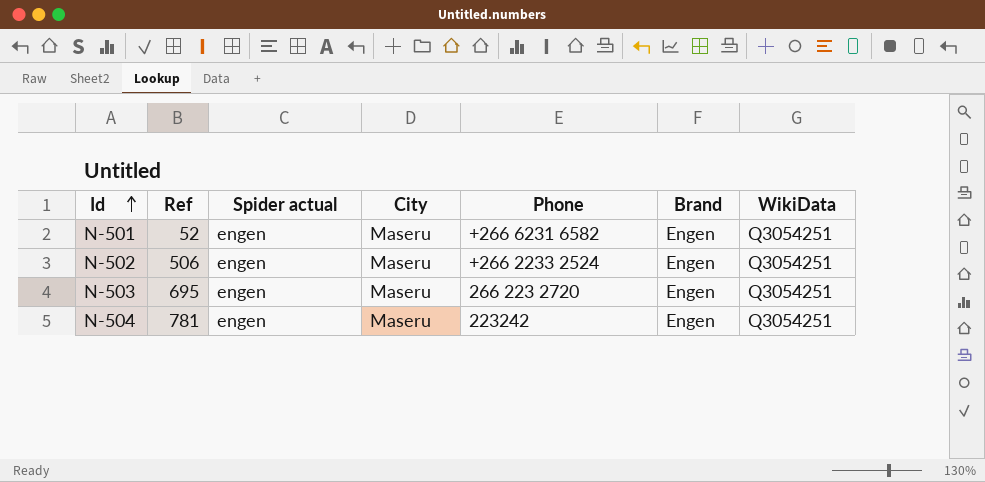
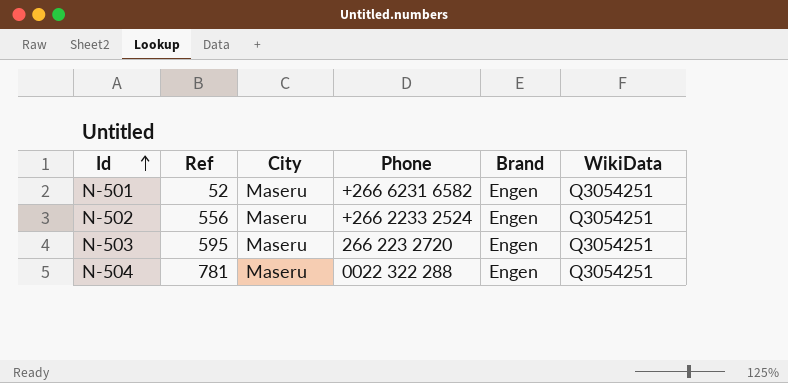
column Spider actual | position: 3 -> none
N-502 | Ref: 506 -> 556
N-503 | Ref: 695 -> 595
N-504 | Phone: 223242 -> 0022 322 288

